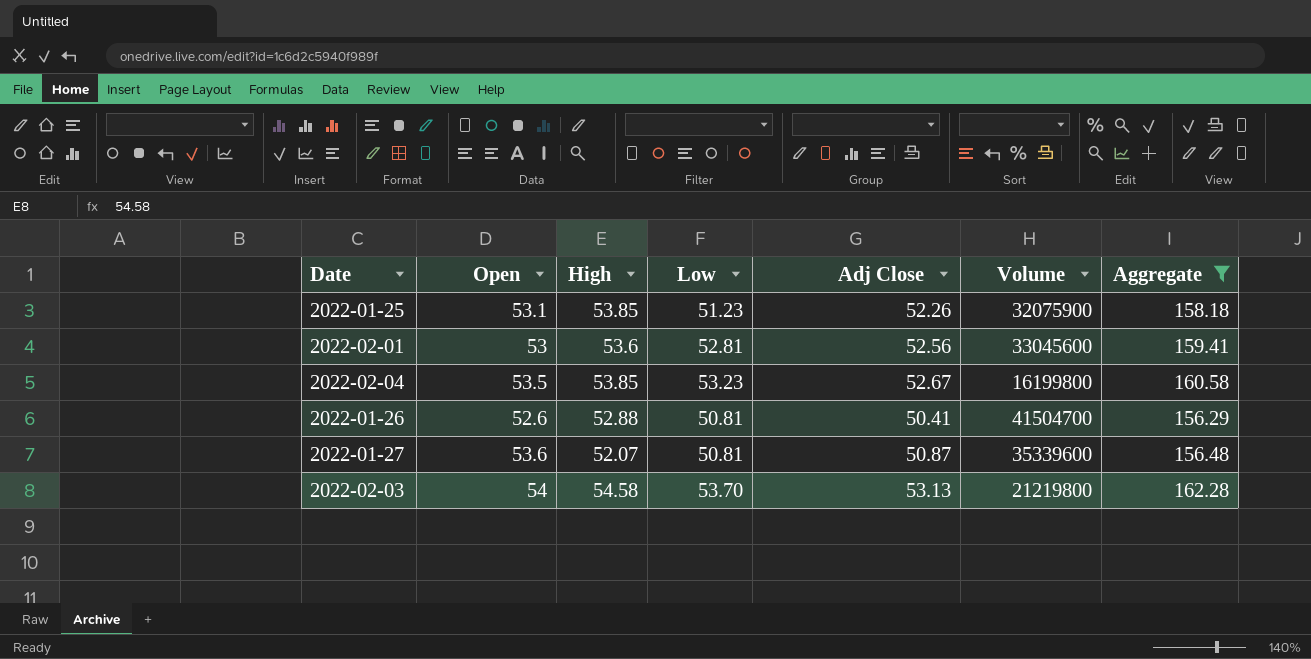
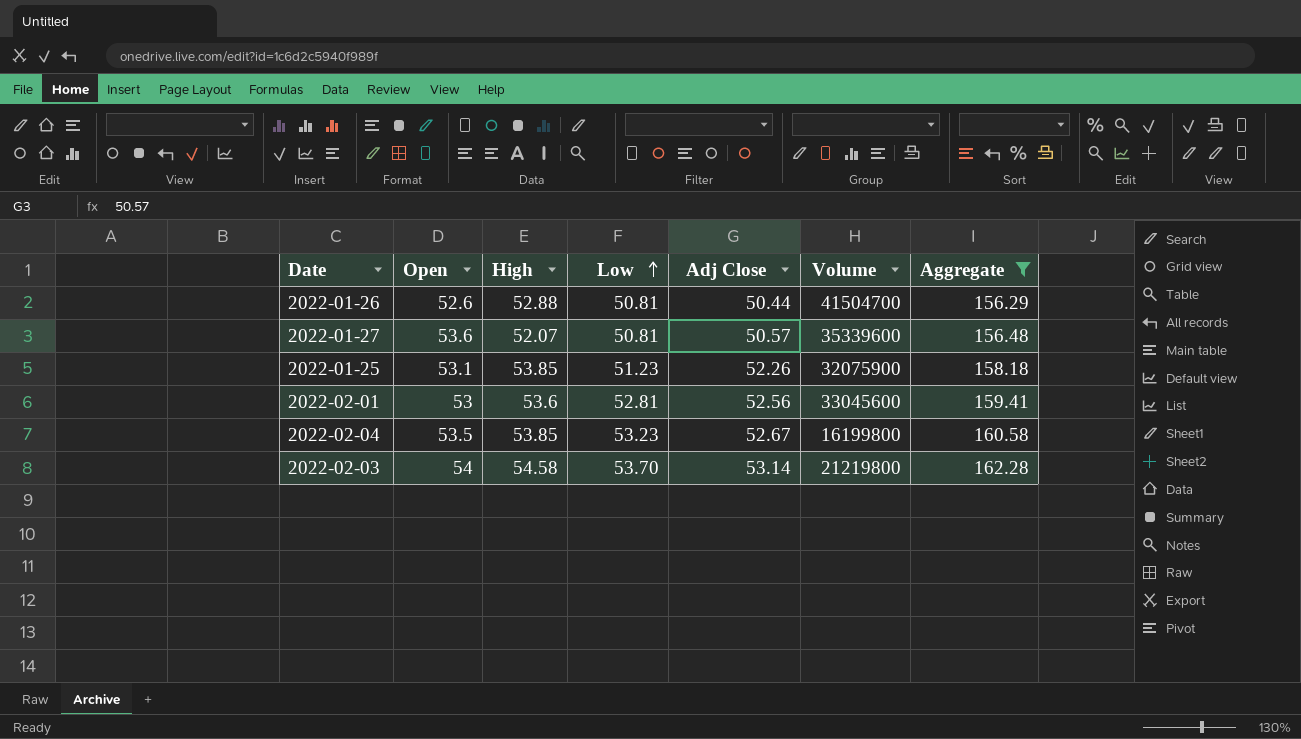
row order: none -> Low ascending
2022-01-26 | Adj Close: 50.41 -> 50.44
2022-01-27 | Adj Close: 50.87 -> 50.57
2022-02-03 | Adj Close: 53.13 -> 53.14

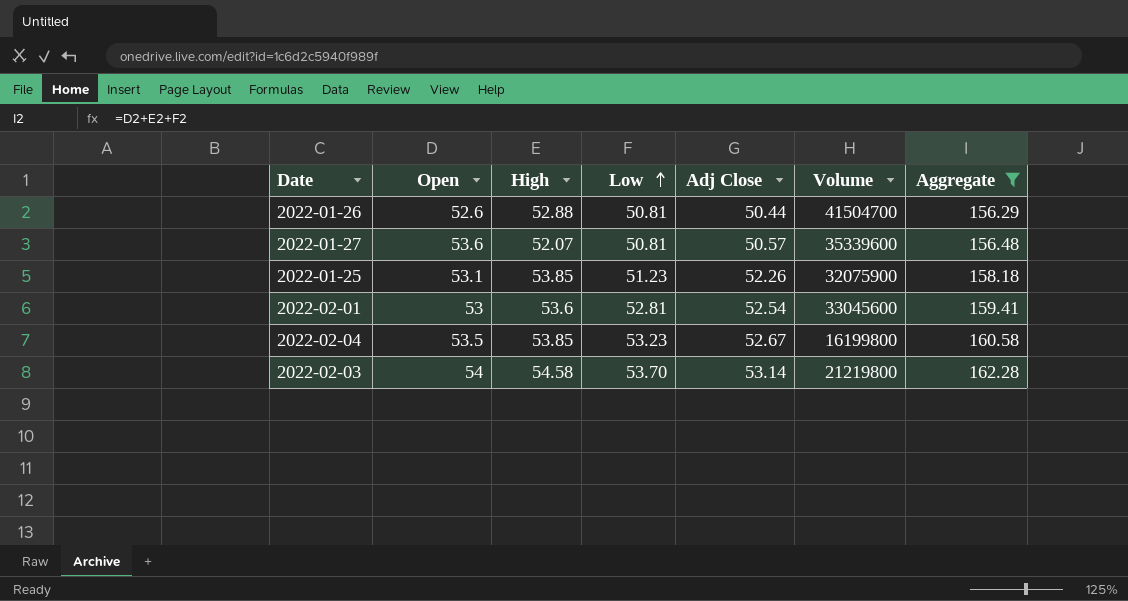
2022-02-01 | Adj Close: 52.56 -> 52.54

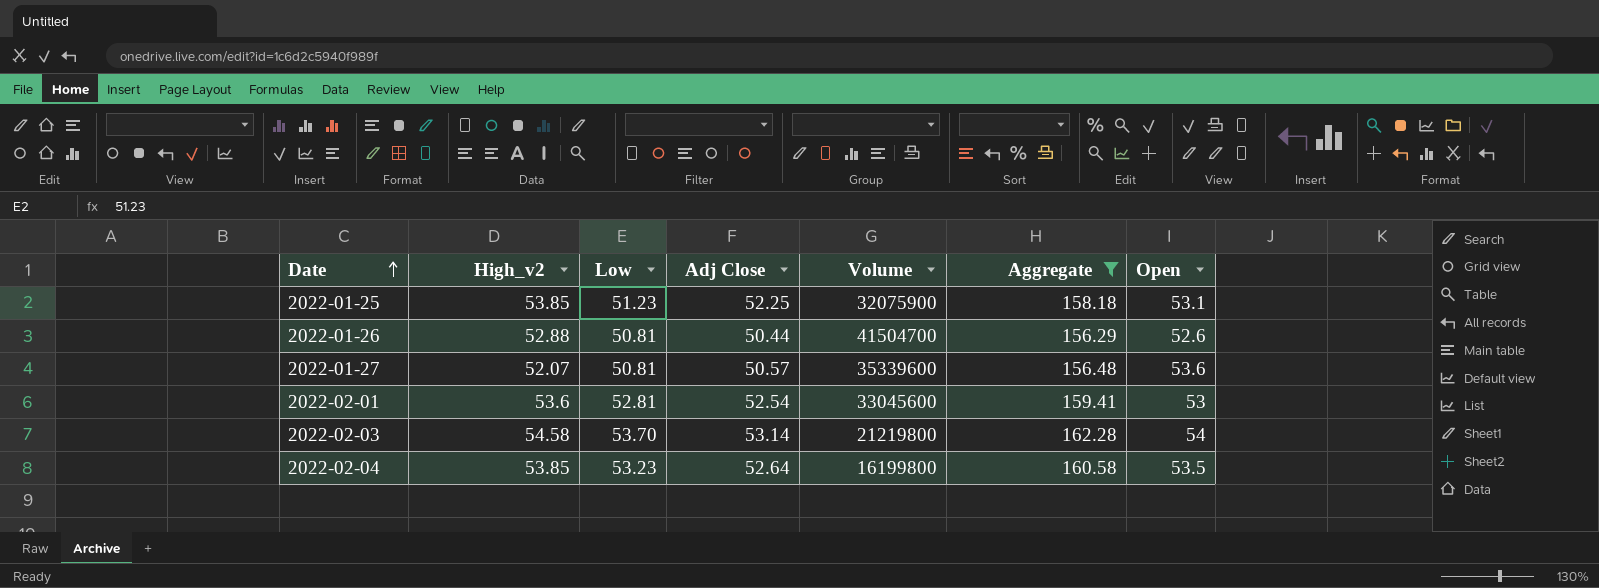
row order: Low ascending -> Date ascending
column name: High -> High_v2
column Open | position: 2 -> 7
2022-01-25 | Adj Close: 52.26 -> 52.25
2022-02-04 | Adj Close: 52.67 -> 52.64

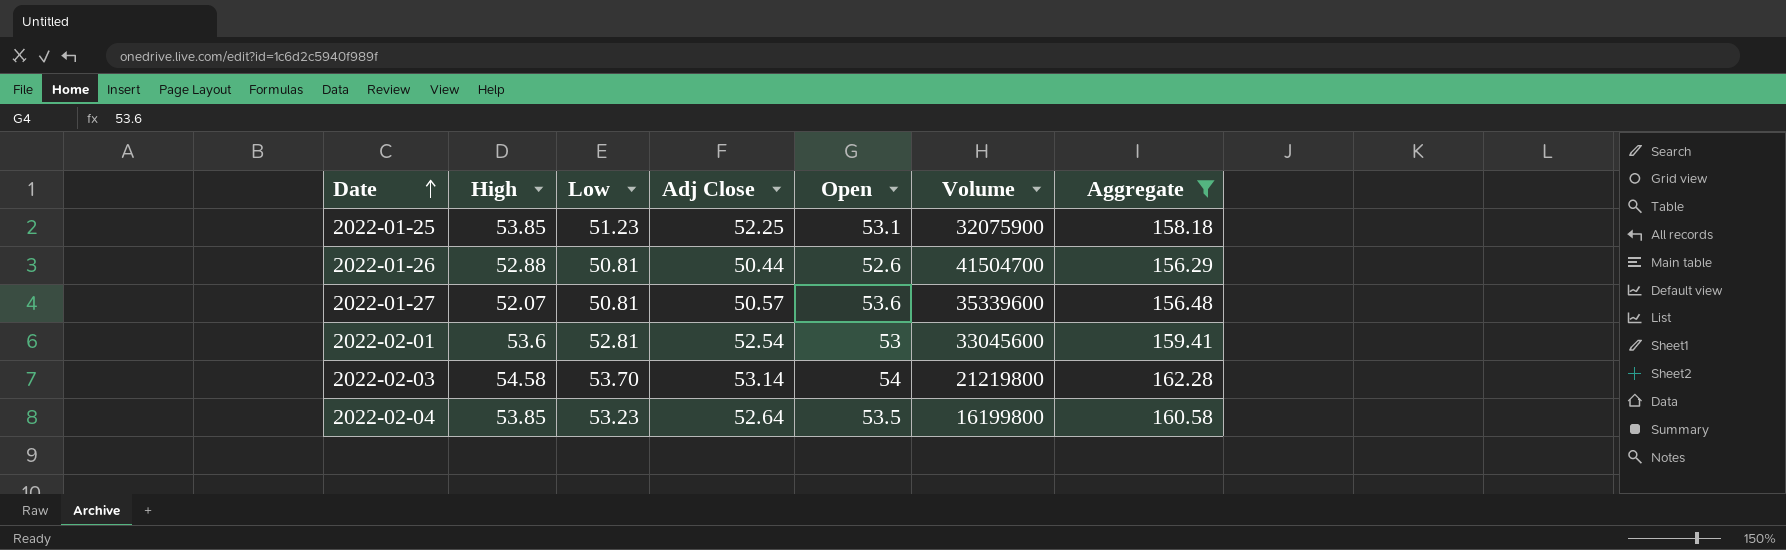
column name: High_v2 -> High
column Open | position: 7 -> 5

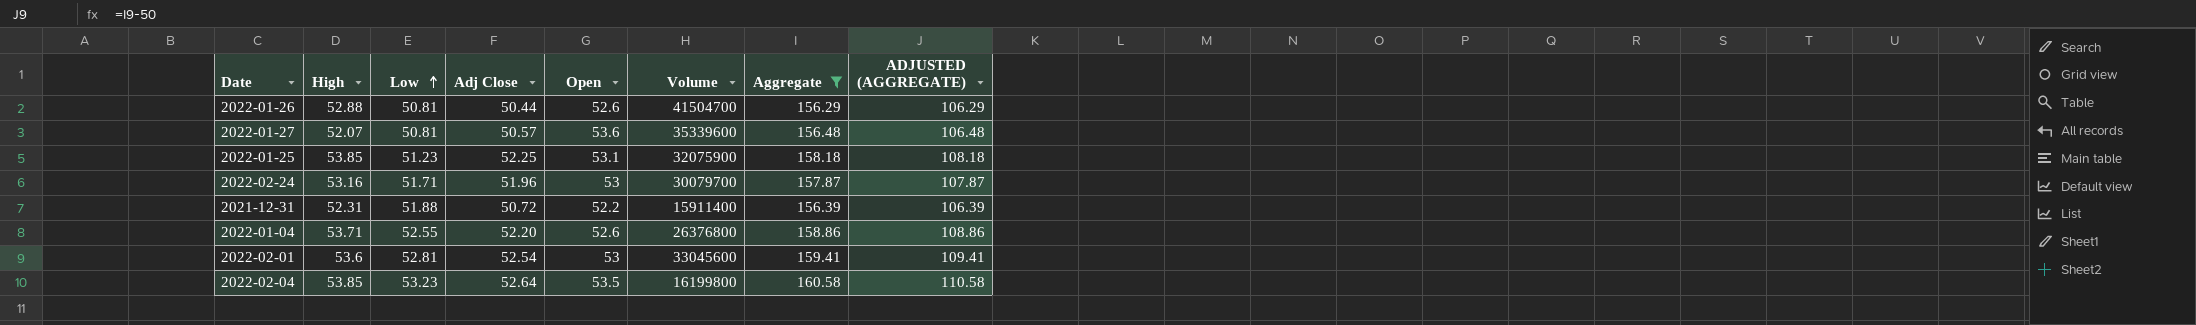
row order: Date ascending -> Low ascending
column ADJUSTED (AGGREGATE) | formula: none -> [Aggregate] - 50
row 2022-02-03: 54.58 | 53.70 | 53.14 | 54 | 21219800 | 162.28 -> none
row 2022-02-24: none -> 53.16 | 51.71 | 51.96 | 53 | 30079700 | 157.87 | 107.87
row 2021-12-31: none -> 52.31 | 51.88 | 50.72 | 52.2 | 15911400 | 156.39 | 106.39
row 2022-01-04: none -> 53.71 | 52.55 | 52.20 | 52.6 | 26376800 | 158.86 | 108.86

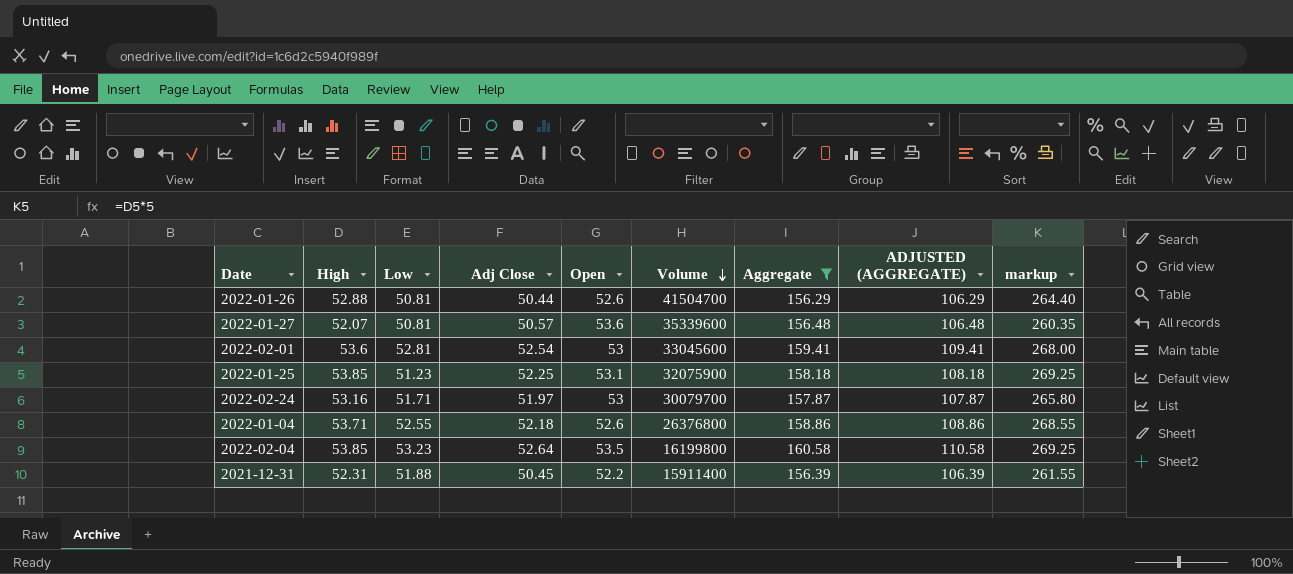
row order: Low ascending -> Volume descending
column markup | formula: none -> [High] * 5
2022-02-24 | Adj Close: 51.96 -> 51.97
2022-01-04 | Adj Close: 52.20 -> 52.18
2021-12-31 | Adj Close: 50.72 -> 50.45

